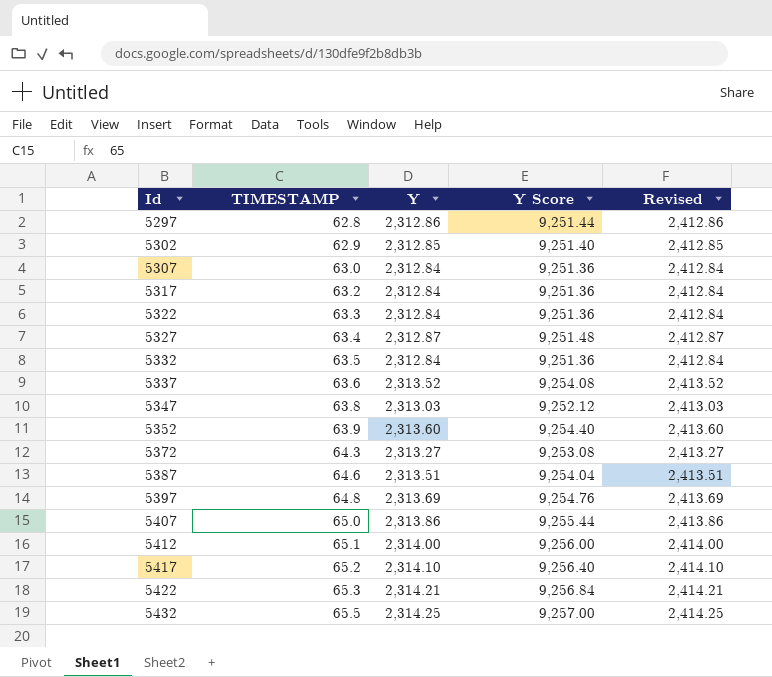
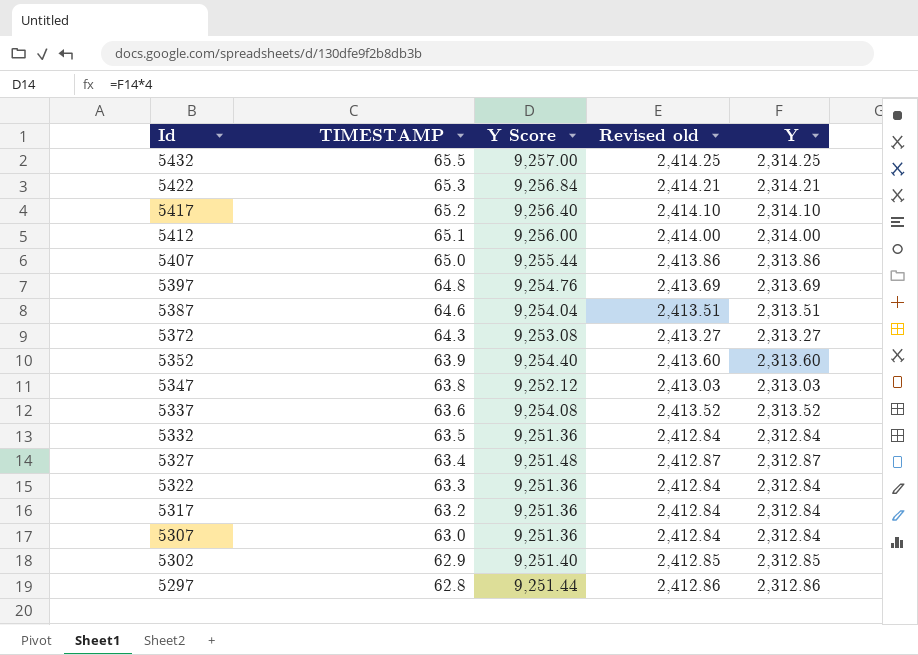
row order: Id ascending -> Id descending
column name: Revised -> Revised old
column Y | position: 3 -> 5

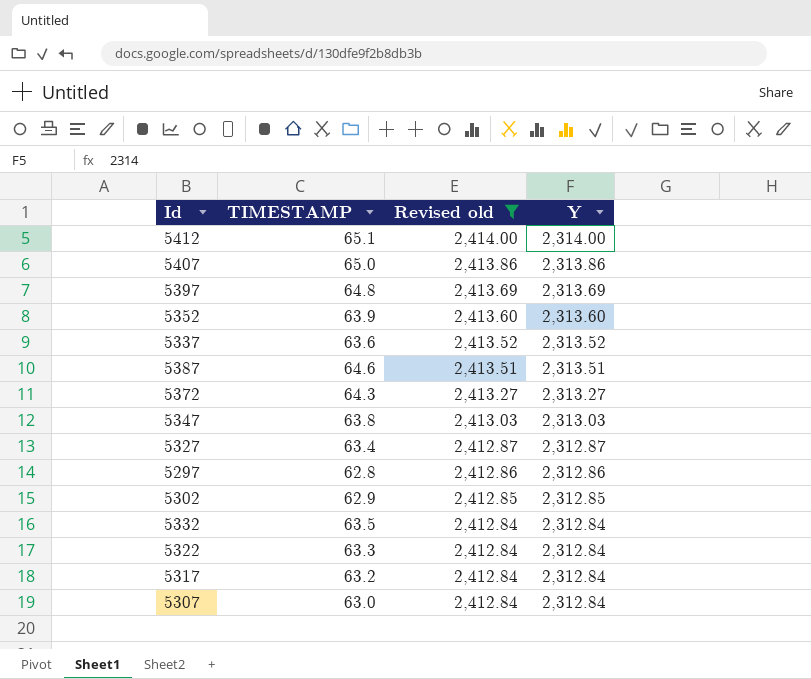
filter: none -> Revised old <= 2,414.00
row order: Id descending -> Revised old descending
column Y Score | formula: [Y] * 4 -> none

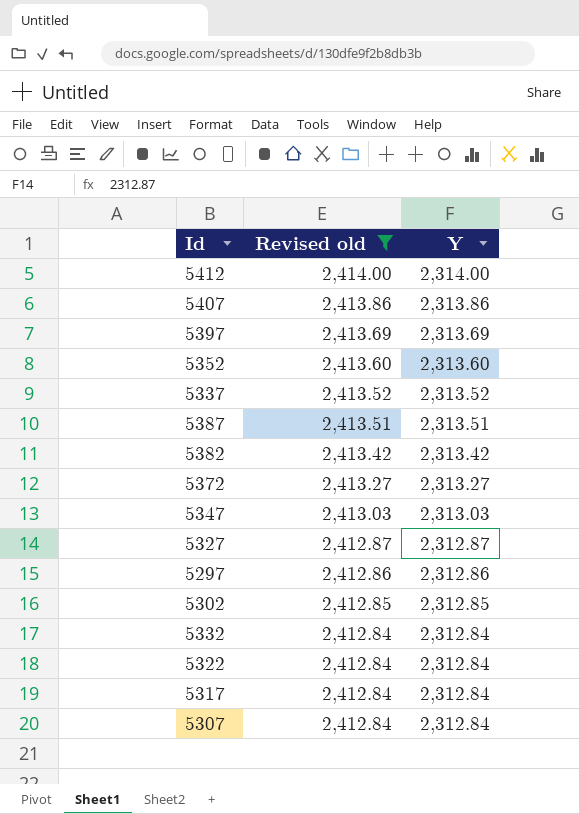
column TIMESTAMP | position: 2 -> none
row 5382: none -> 2,413.42 | 2,313.42

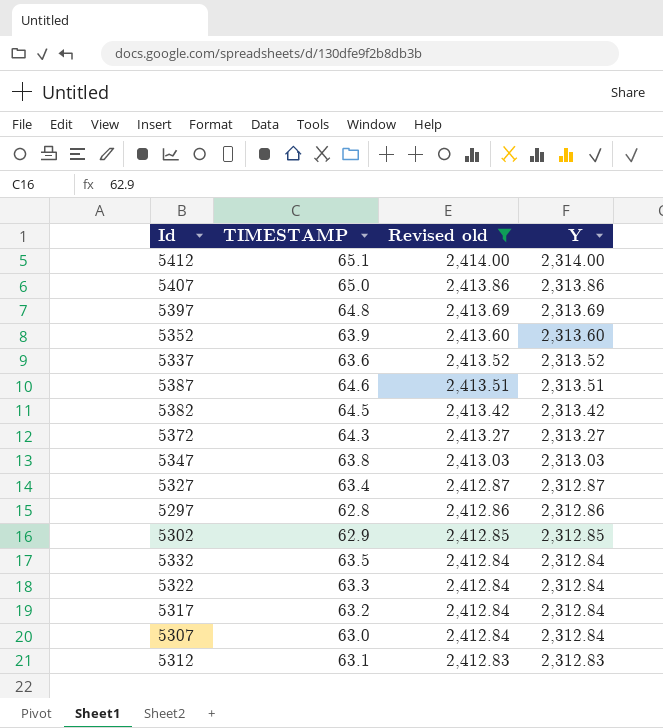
column TIMESTAMP | position: none -> 2
row 5312: none -> 63.1 | 2,412.83 | 2,312.83

